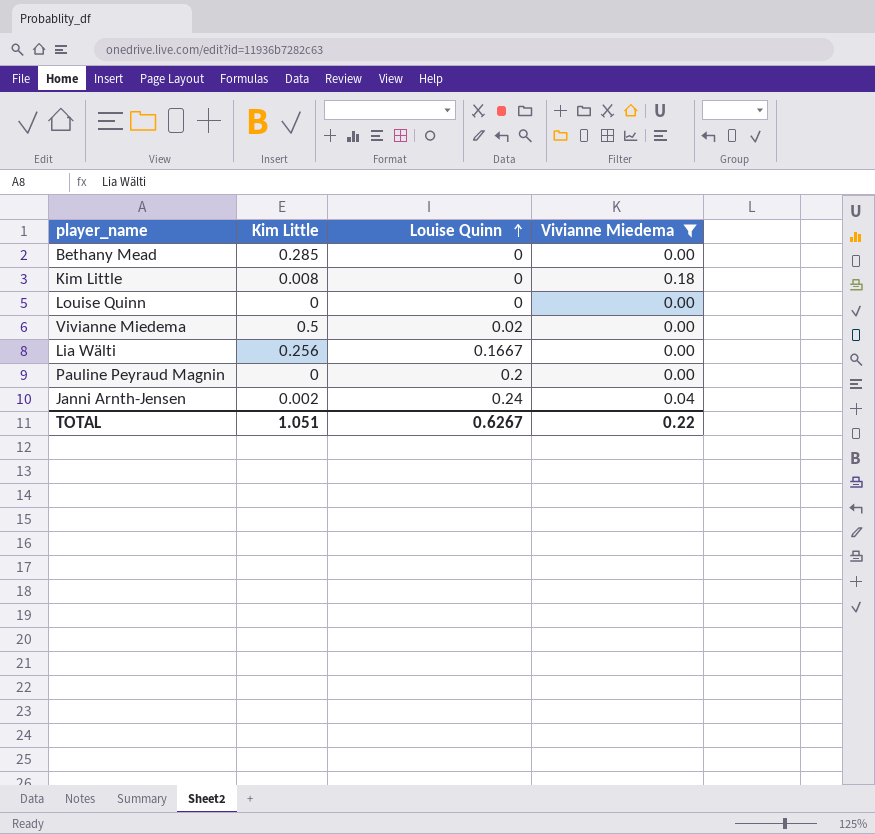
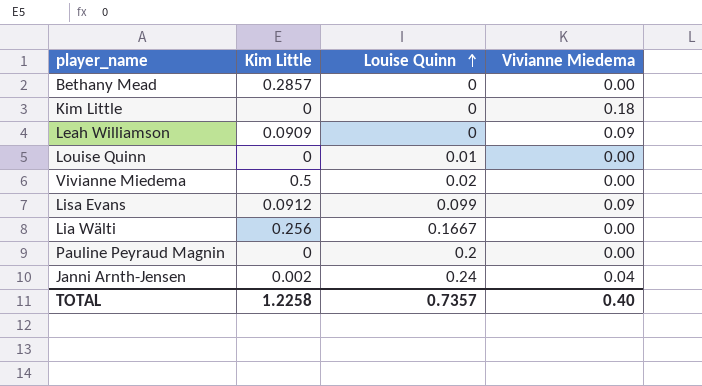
filter: Vivianne Miedema != 0.09 -> none
Bethany Mead | Kim Little: 0.285 -> 0.2857
Kim Little | Kim Little: 0.008 -> 0
Louise Quinn | Louise Quinn: 0 -> 0.01
TOTAL | Kim Little: 1.051 -> 1.2258
TOTAL | Louise Quinn: 0.6267 -> 0.7357
TOTAL | Vivianne Miedema: 0.22 -> 0.40

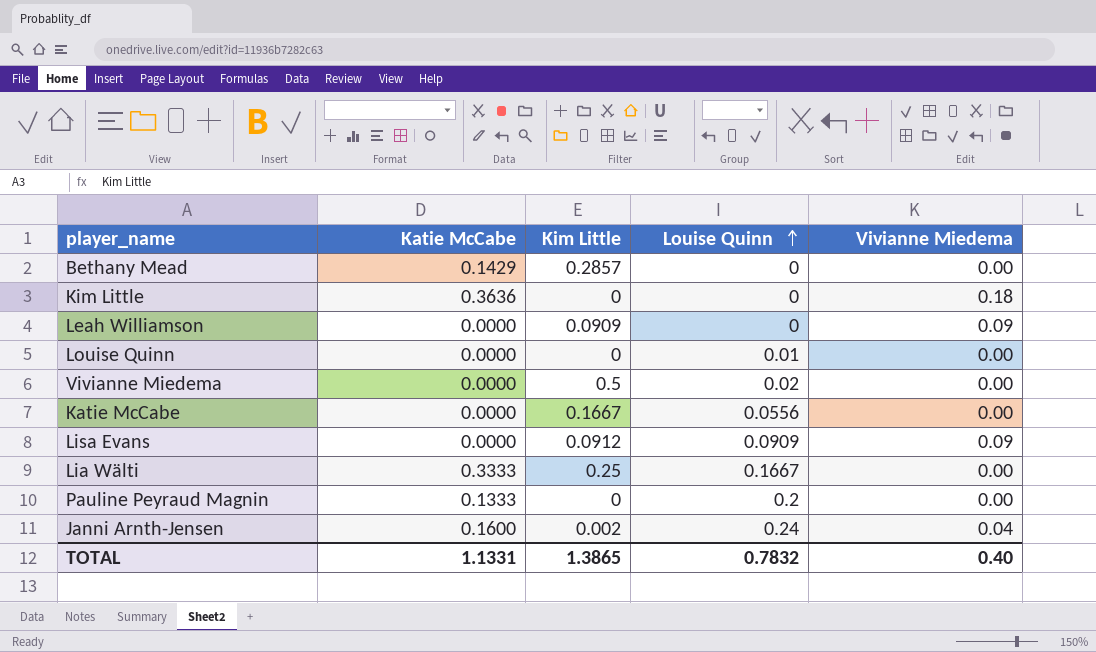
column Katie McCabe | position: none -> 2
row Katie McCabe: none -> 0.0000 | 0.1667 | 0.0556 | 0.00
Lisa Evans | Louise Quinn: 0.099 -> 0.0909
Lia Wälti | Kim Little: 0.256 -> 0.25
TOTAL | Kim Little: 1.2258 -> 1.3865
TOTAL | Louise Quinn: 0.7357 -> 0.7832

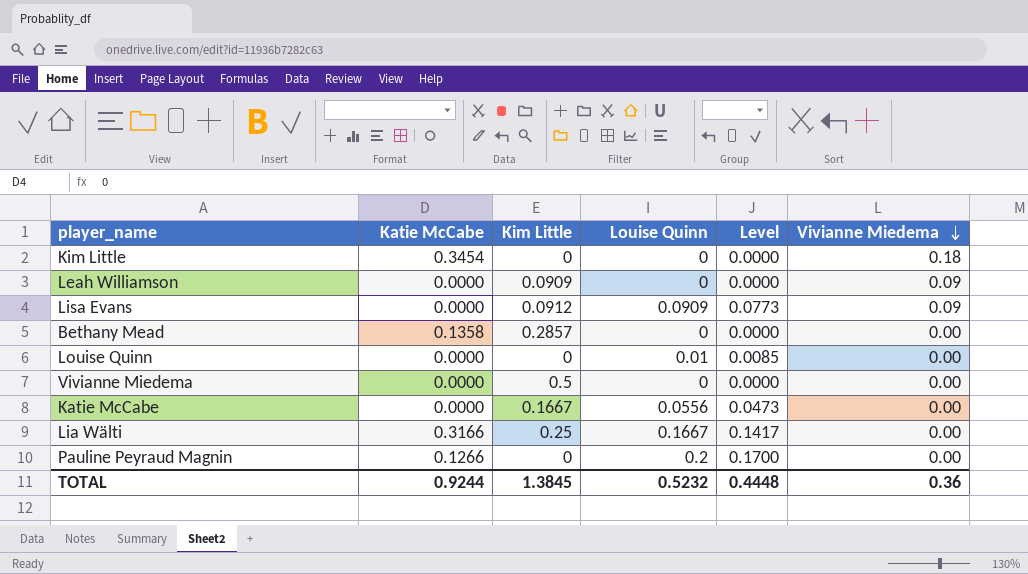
row order: Louise Quinn ascending -> Vivianne Miedema descending
column Level | formula: none -> [Louise Quinn] * 0.85
row Janni Arnth-Jensen: 0.1600 | 0.002 | 0.24 | 0.04 -> none
Kim Little | Katie McCabe: 0.3636 -> 0.3454
Bethany Mead | Katie McCabe: 0.1429 -> 0.1358
Vivianne Miedema | Louise Quinn: 0.02 -> 0
Lia Wälti | Katie McCabe: 0.3333 -> 0.3166
Pauline Peyraud Magnin | Katie McCabe: 0.1333 -> 0.1266
TOTAL | Katie McCabe: 1.1331 -> 0.9244
TOTAL | Kim Little: 1.3865 -> 1.3845
TOTAL | Louise Quinn: 0.7832 -> 0.5232
TOTAL | Vivianne Miedema: 0.40 -> 0.36

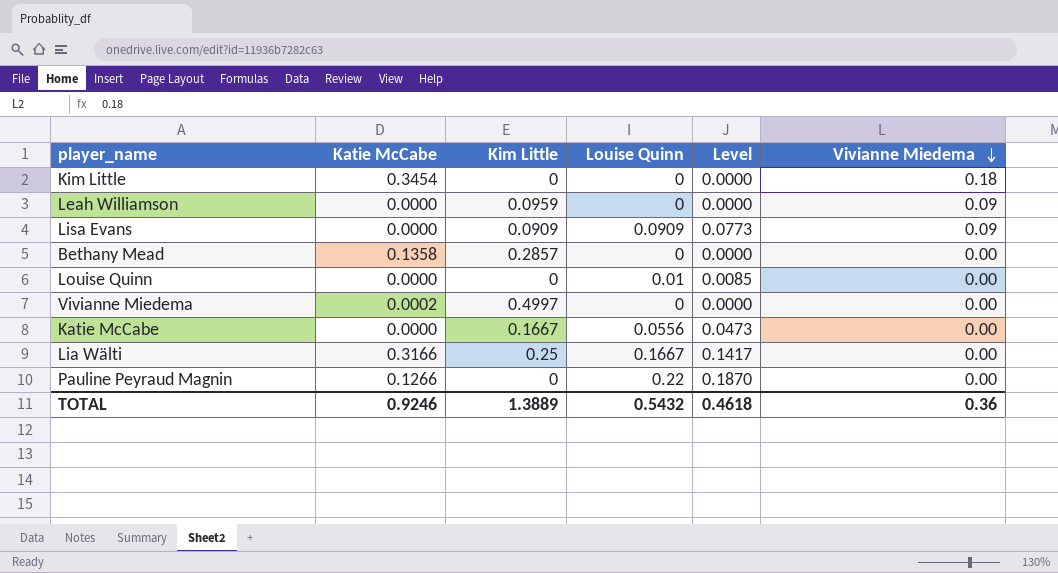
Leah Williamson | Kim Little: 0.0909 -> 0.0959
Lisa Evans | Kim Little: 0.0912 -> 0.0909
Vivianne Miedema | Katie McCabe: 0.0000 -> 0.0002
Vivianne Miedema | Kim Little: 0.5 -> 0.4997
Pauline Peyraud Magnin | Louise Quinn: 0.2 -> 0.22
Pauline Peyraud Magnin | Level: 0.1700 -> 0.1870
TOTAL | Katie McCabe: 0.9244 -> 0.9246
TOTAL | Kim Little: 1.3845 -> 1.3889
TOTAL | Louise Quinn: 0.5232 -> 0.5432
TOTAL | Level: 0.4448 -> 0.4618

